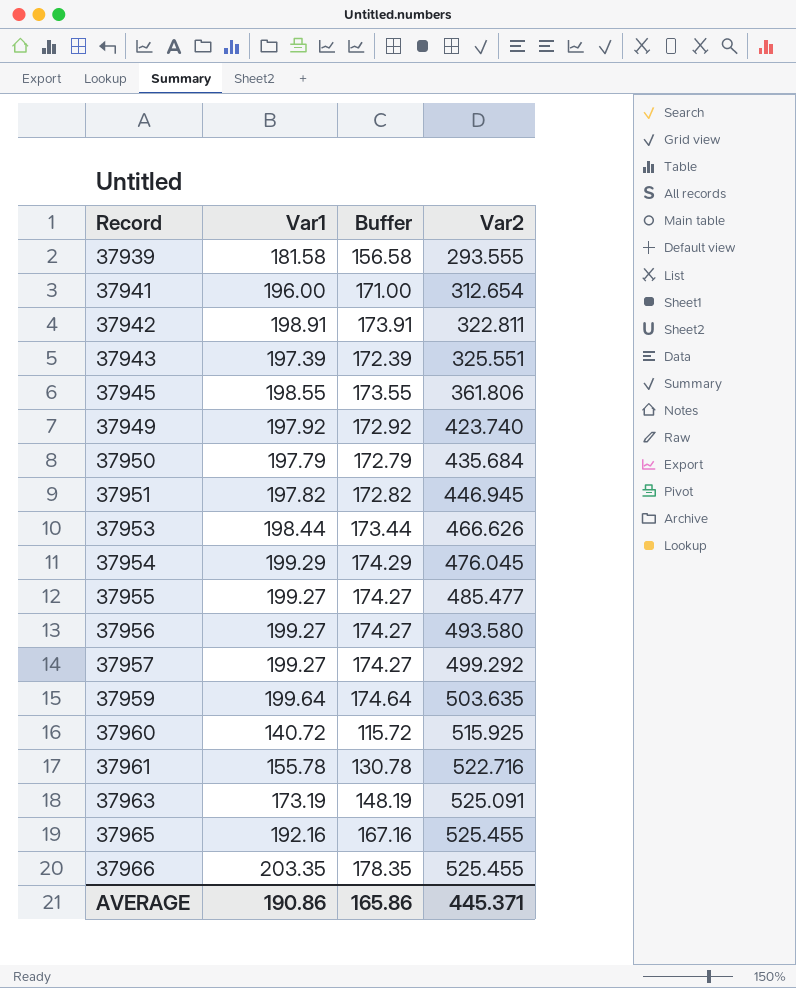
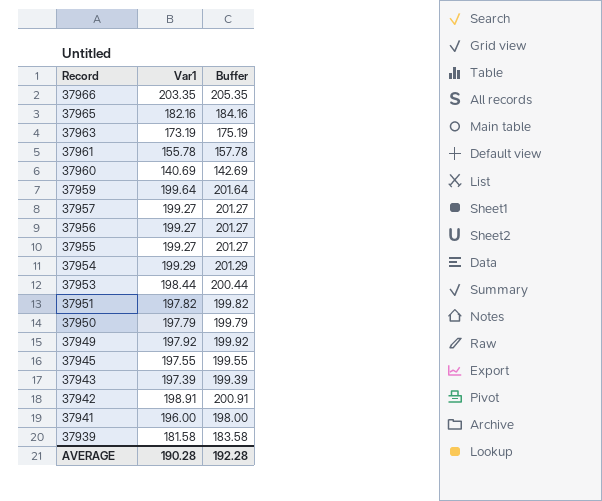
row order: Record ascending -> Record descending
column Var2 | position: 4 -> none
column Buffer | formula: [Var1] - 25 -> [Var1] + 2
37965 | Var1: 192.16 -> 182.16
37960 | Var1: 140.72 -> 140.69
37945 | Var1: 198.55 -> 197.55
AVERAGE | Var1: 190.86 -> 190.28
AVERAGE | Buffer: 165.86 -> 192.28

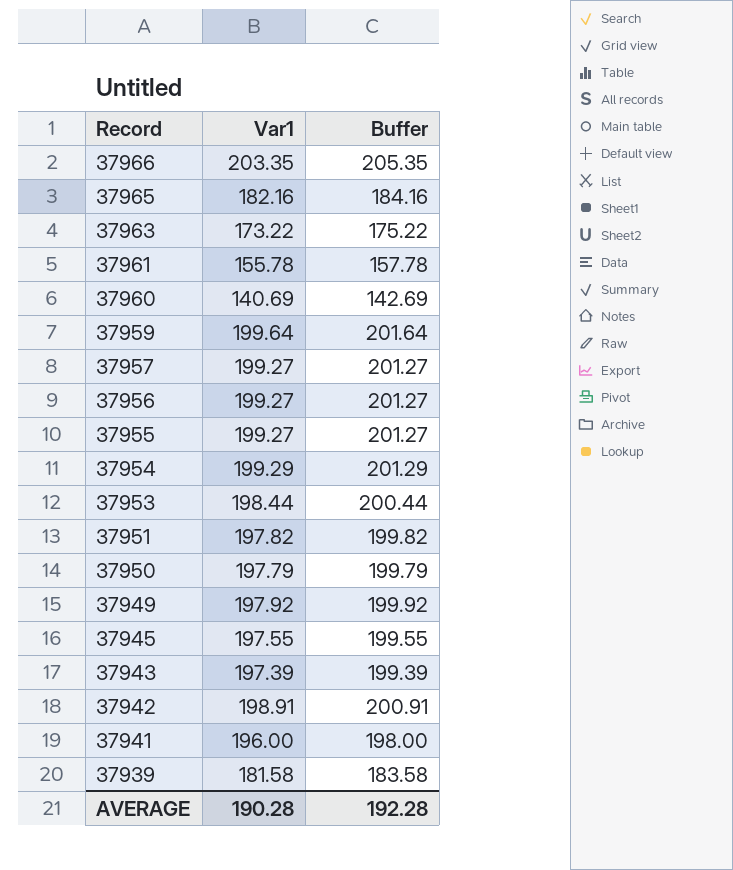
37963 | Var1: 173.19 -> 173.22
37963 | Buffer: 175.19 -> 175.22

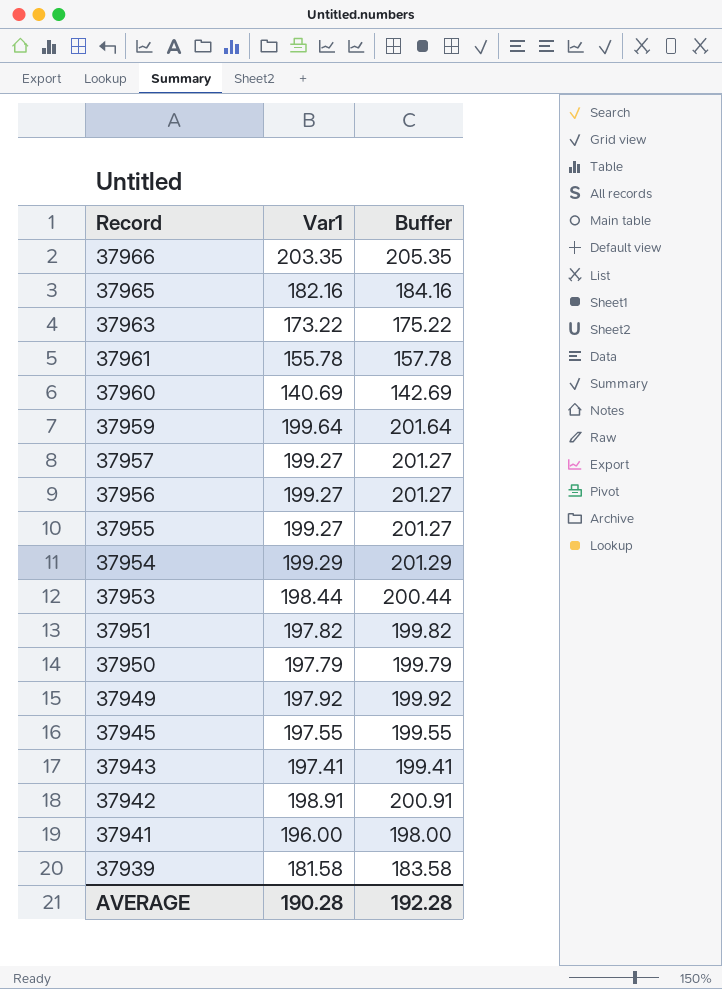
37943 | Var1: 197.39 -> 197.41
37943 | Buffer: 199.39 -> 199.41

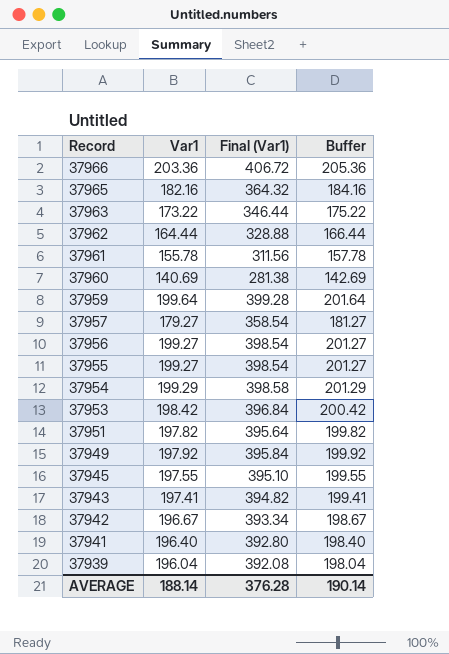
column Final (Var1) | formula: none -> [Var1] * 2
row 37950: 197.79 | 199.79 -> none
37966 | Var1: 203.35 -> 203.36
37966 | Buffer: 205.35 -> 205.36
row 37962: none -> 164.44 | 328.88 | 166.44
37957 | Var1: 199.27 -> 179.27
37957 | Buffer: 201.27 -> 181.27
37953 | Var1: 198.44 -> 198.42
37953 | Buffer: 200.44 -> 200.42
37942 | Var1: 198.91 -> 196.67
37942 | Buffer: 200.91 -> 198.67
37941 | Var1: 196.00 -> 196.40
37941 | Buffer: 198.00 -> 198.40
37939 | Var1: 181.58 -> 196.04
37939 | Buffer: 183.58 -> 198.04
AVERAGE | Var1: 190.28 -> 188.14
AVERAGE | Buffer: 192.28 -> 190.14

